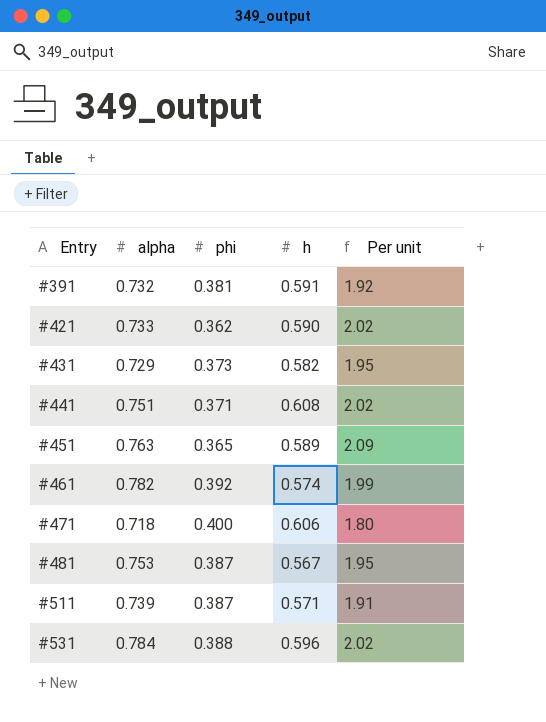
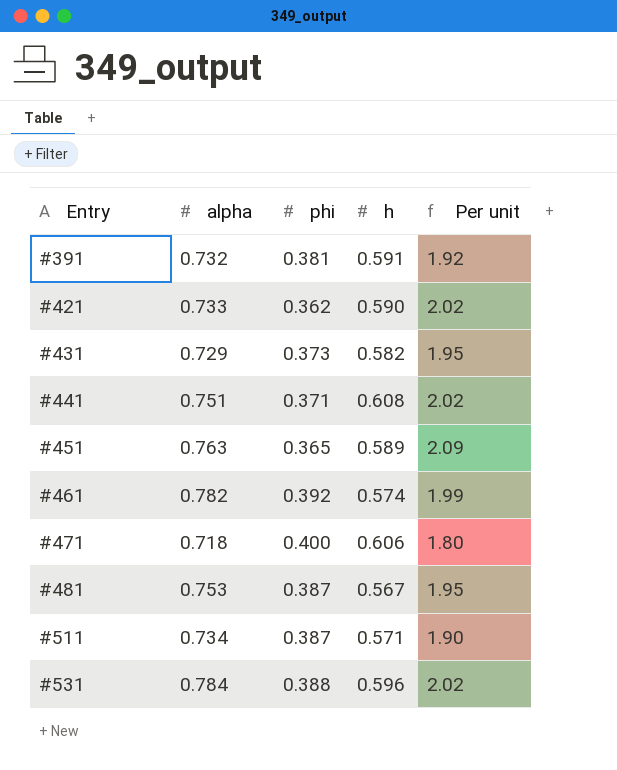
#511 | alpha: 0.739 -> 0.734
#511 | Per unit: 1.91 -> 1.90

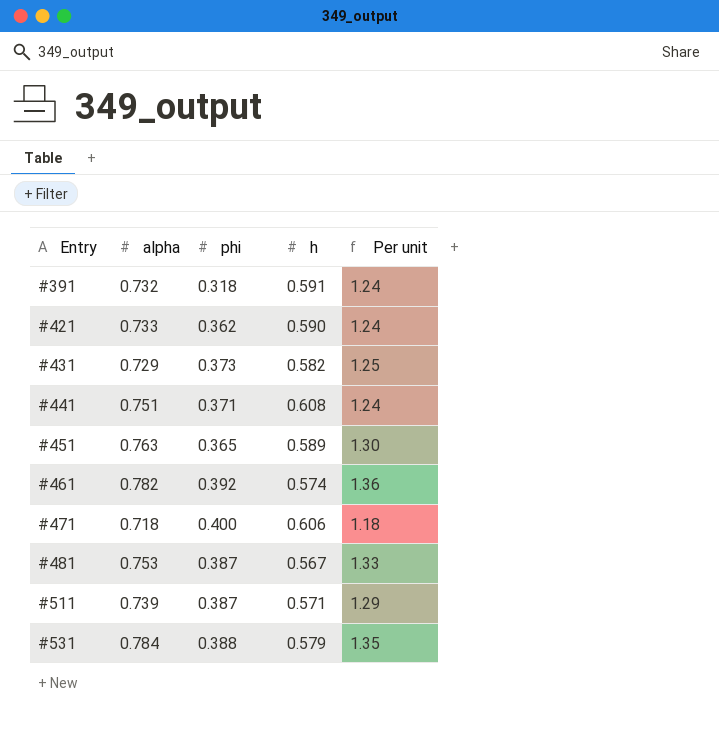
column Per unit | formula: [alpha] / [phi] -> [alpha] / [h]
#391 | phi: 0.381 -> 0.318
#511 | alpha: 0.734 -> 0.739
#531 | h: 0.596 -> 0.579

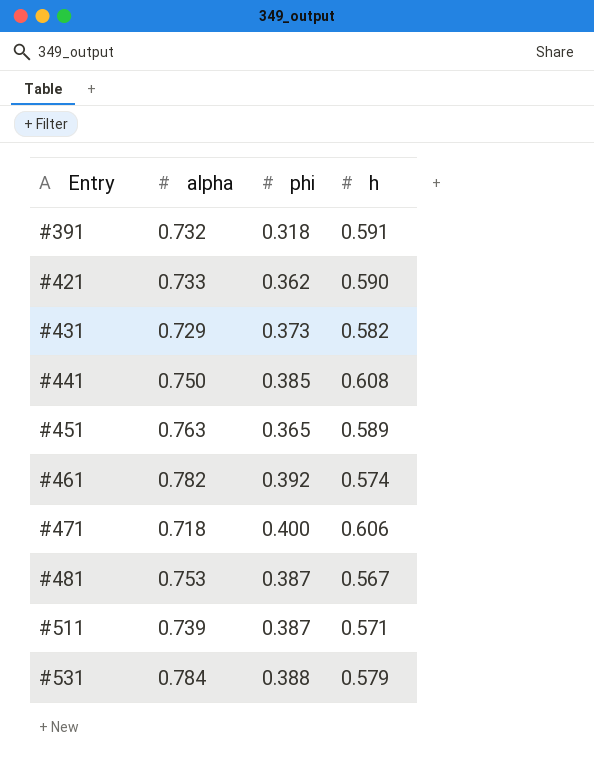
column Per unit | formula: [alpha] / [h] -> none
#441 | alpha: 0.751 -> 0.750
#441 | phi: 0.371 -> 0.385

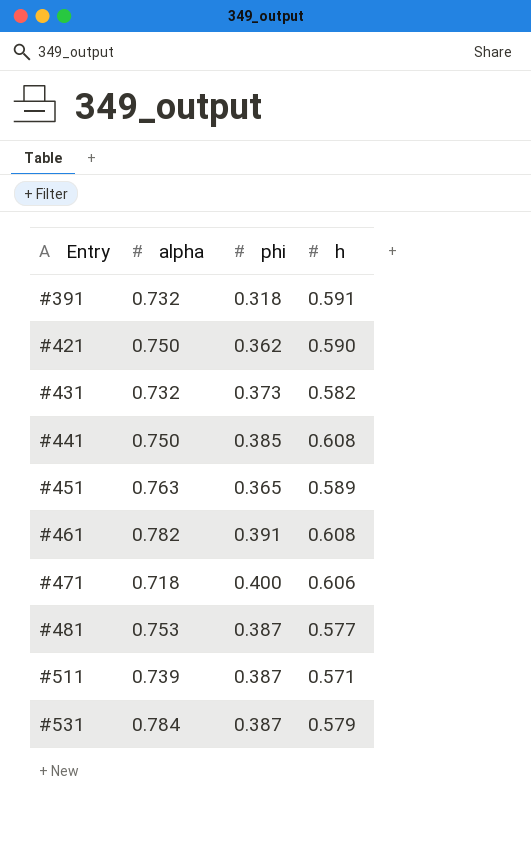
#421 | alpha: 0.733 -> 0.750
#431 | alpha: 0.729 -> 0.732
#461 | phi: 0.392 -> 0.391
#461 | h: 0.574 -> 0.608
#481 | h: 0.567 -> 0.577
#531 | phi: 0.388 -> 0.387

